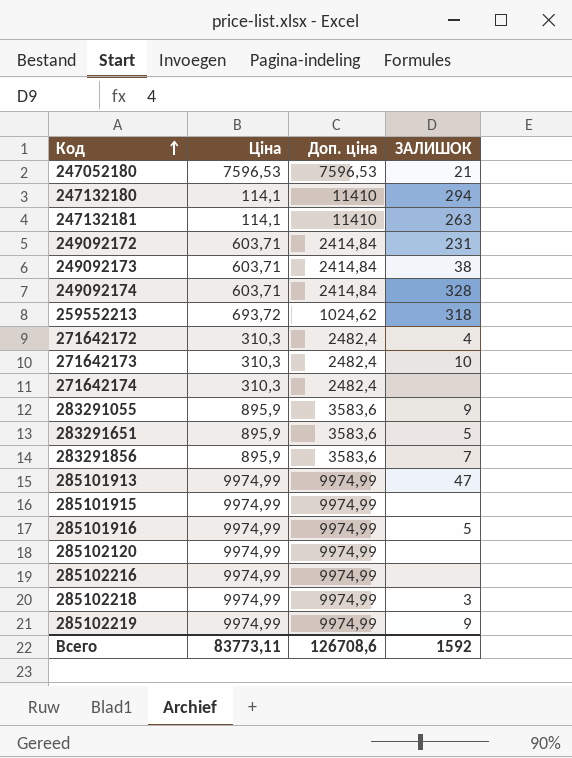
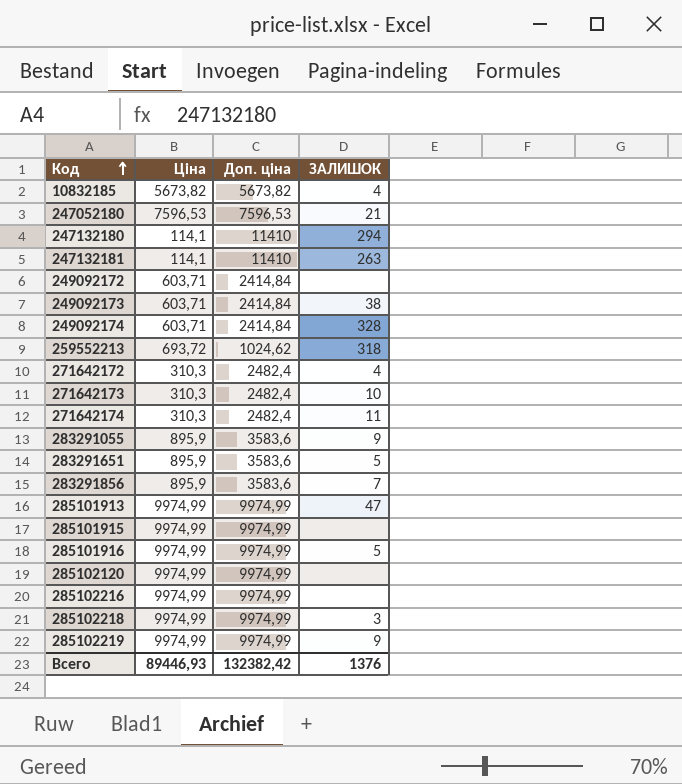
row 10832185: none -> 5673,82 | 5673,82 | 4
249092172 | ЗАЛИШОК: 231 -> none
271642174 | ЗАЛИШОК: none -> 11
Всего | Ціна: 83773,11 -> 89446,93
Всего | Доп. ціна: 126708,6 -> 132382,42
Всего | ЗАЛИШОК: 1592 -> 1376

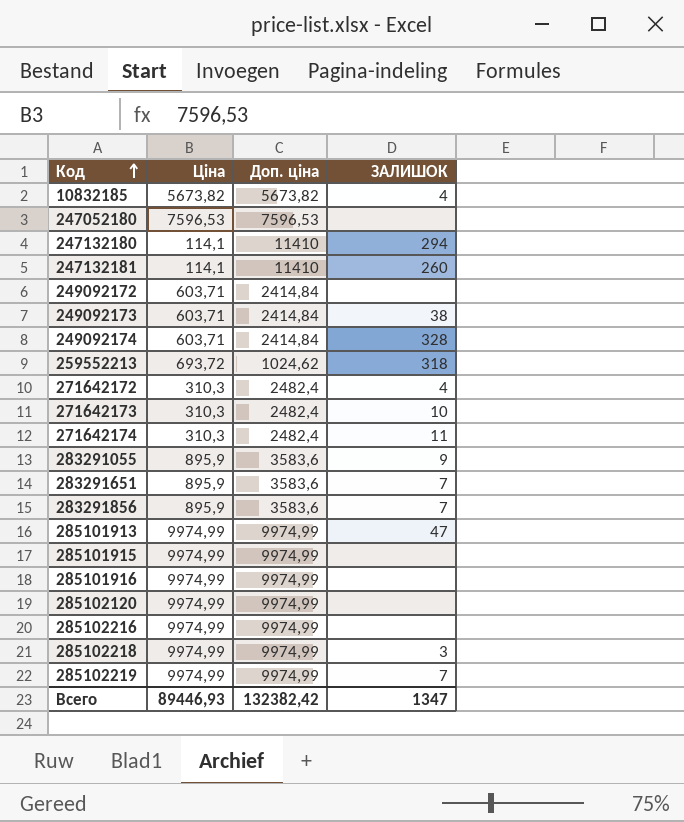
247052180 | ЗАЛИШОК: 21 -> none
247132181 | ЗАЛИШОК: 263 -> 260
283291651 | ЗАЛИШОК: 5 -> 7
285101916 | ЗАЛИШОК: 5 -> none
285102219 | ЗАЛИШОК: 9 -> 7
Всего | ЗАЛИШОК: 1376 -> 1347

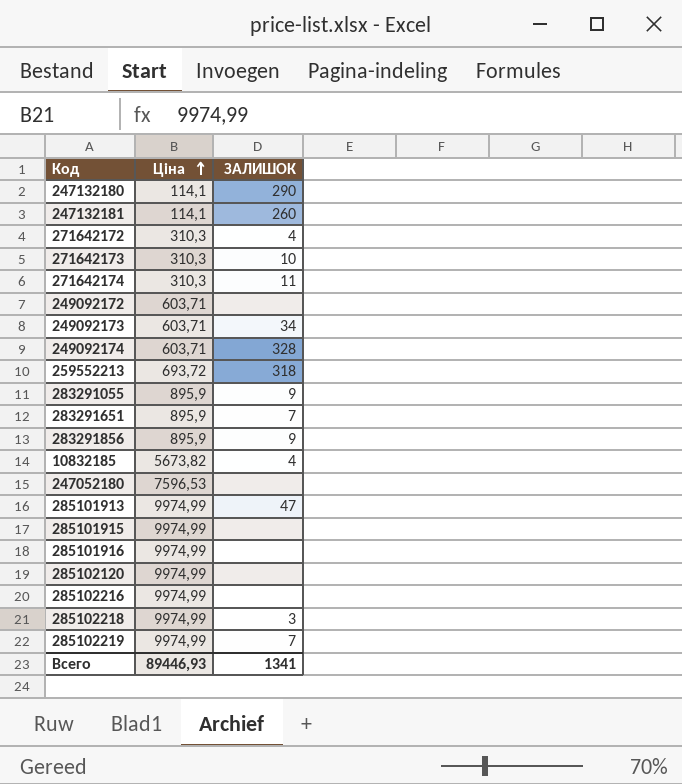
row order: Код ascending -> Ціна ascending
column Доп. ціна | position: 3 -> none
247132180 | ЗАЛИШОК: 294 -> 290
249092173 | ЗАЛИШОК: 38 -> 34
283291856 | ЗАЛИШОК: 7 -> 9
Всего | ЗАЛИШОК: 1347 -> 1341

